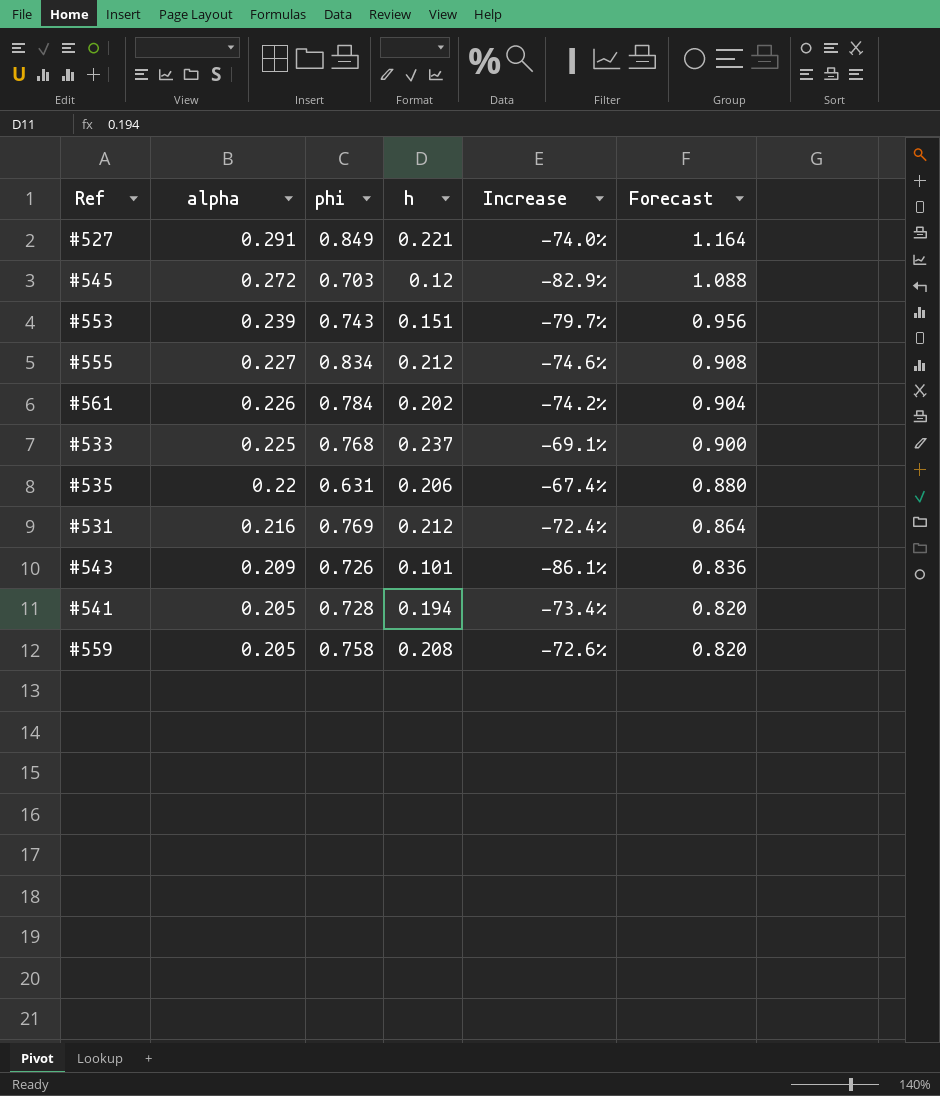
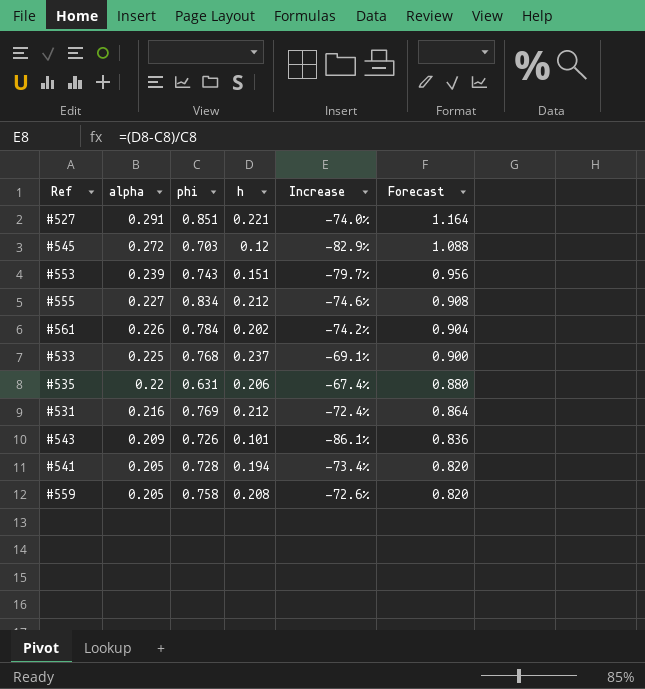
#527 | phi: 0.849 -> 0.851

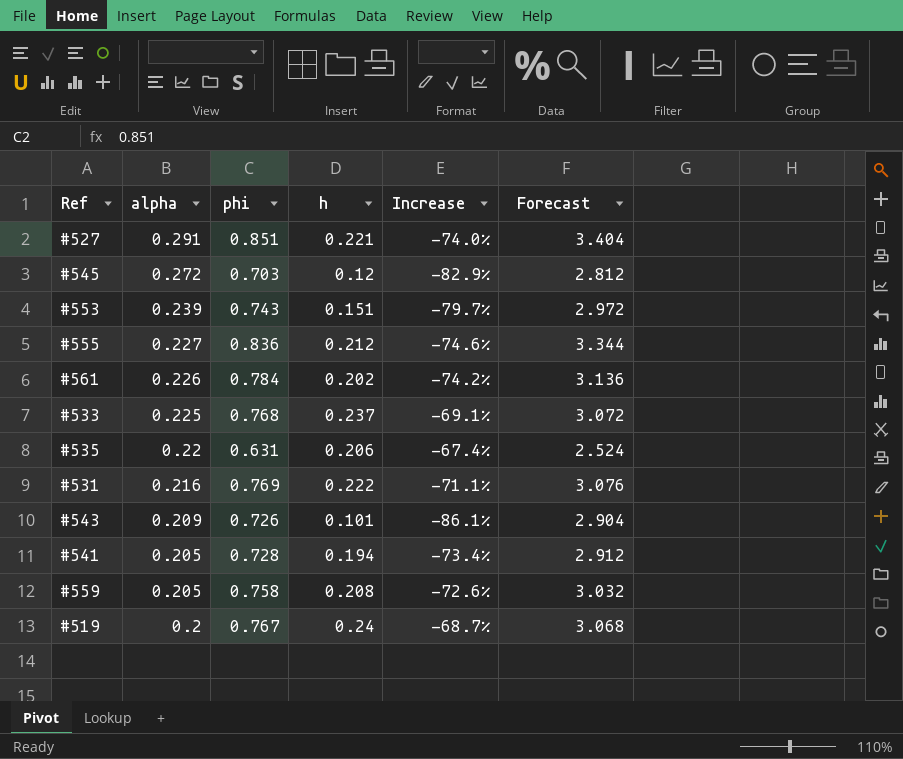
column Forecast | formula: [alpha] * 4 -> [phi] * 4
#555 | phi: 0.834 -> 0.836
#531 | h: 0.212 -> 0.222
#531 | Increase: -72.4% -> -71.1%
row #519: none -> 0.2 | 0.767 | 0.24 | -68.7% | 3.068

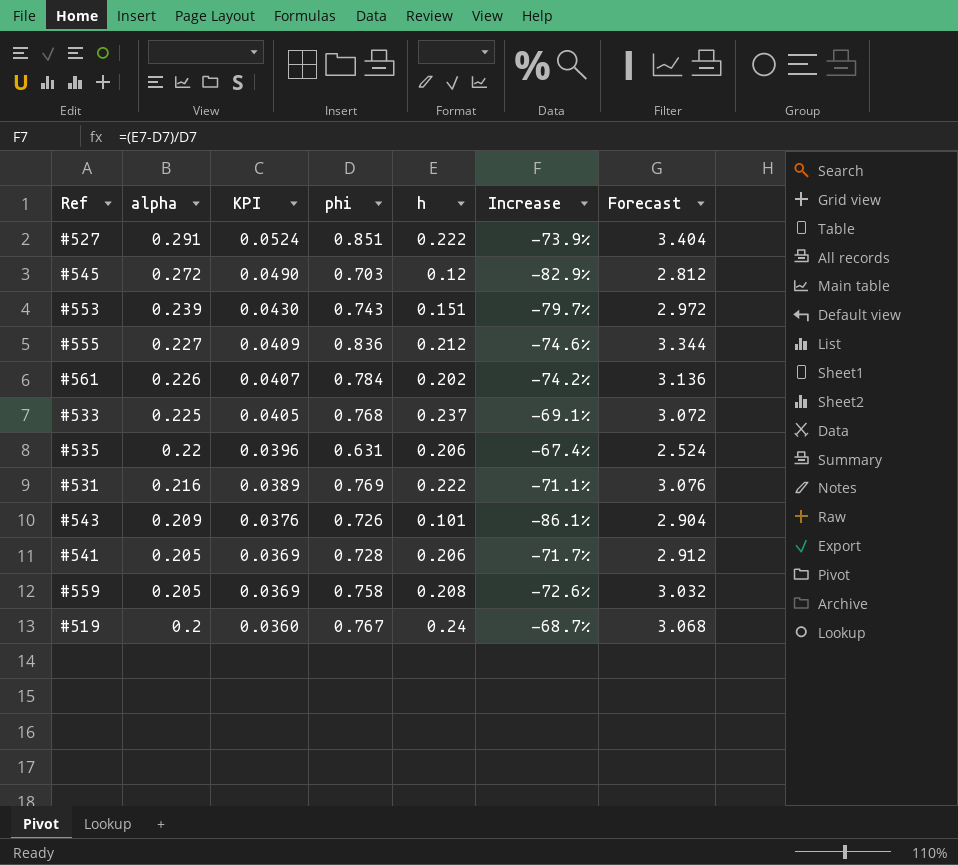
column KPI | formula: none -> [alpha] * 0.18
#527 | h: 0.221 -> 0.222
#527 | Increase: -74.0% -> -73.9%
#541 | h: 0.194 -> 0.206
#541 | Increase: -73.4% -> -71.7%

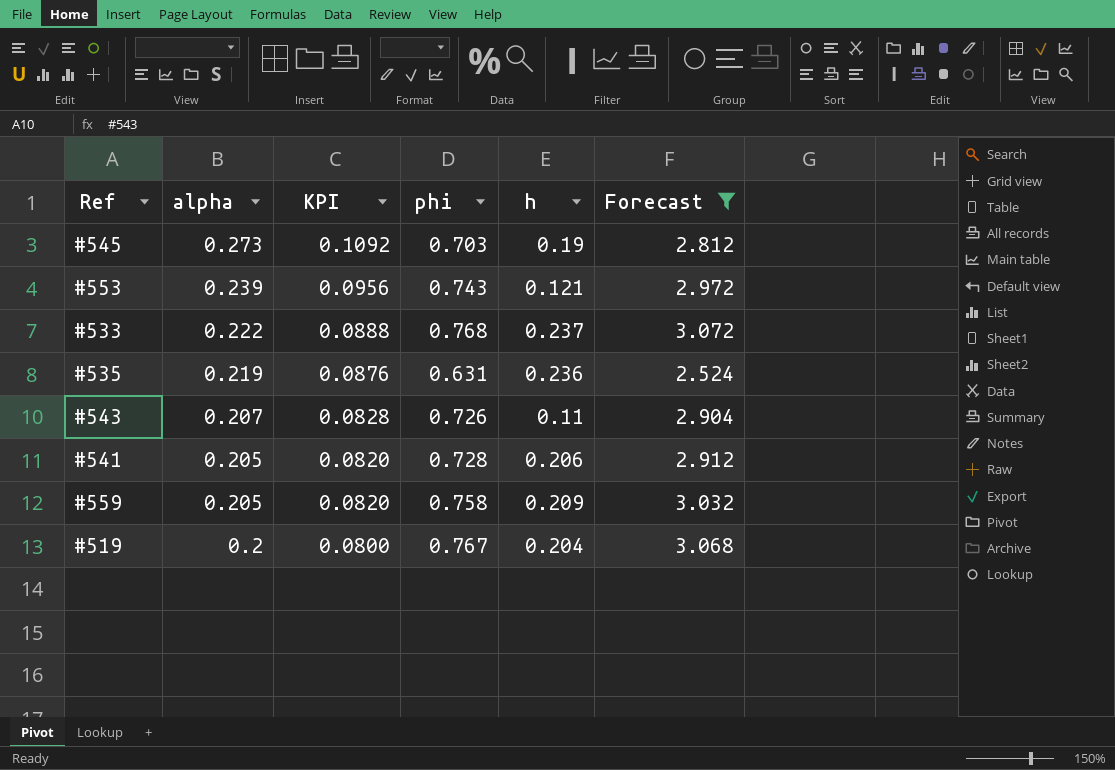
filter: none -> Forecast <= 3.072
column Increase | formula: ([h] - [phi]) / [phi] -> none
column KPI | formula: [alpha] * 0.18 -> [alpha] * 0.4
#545 | alpha: 0.272 -> 0.273
#545 | h: 0.12 -> 0.19
#553 | h: 0.151 -> 0.121
#533 | alpha: 0.225 -> 0.222
#535 | alpha: 0.22 -> 0.219
#535 | h: 0.206 -> 0.236
#543 | alpha: 0.209 -> 0.207
#543 | h: 0.101 -> 0.11
#559 | h: 0.208 -> 0.209
#519 | h: 0.24 -> 0.204

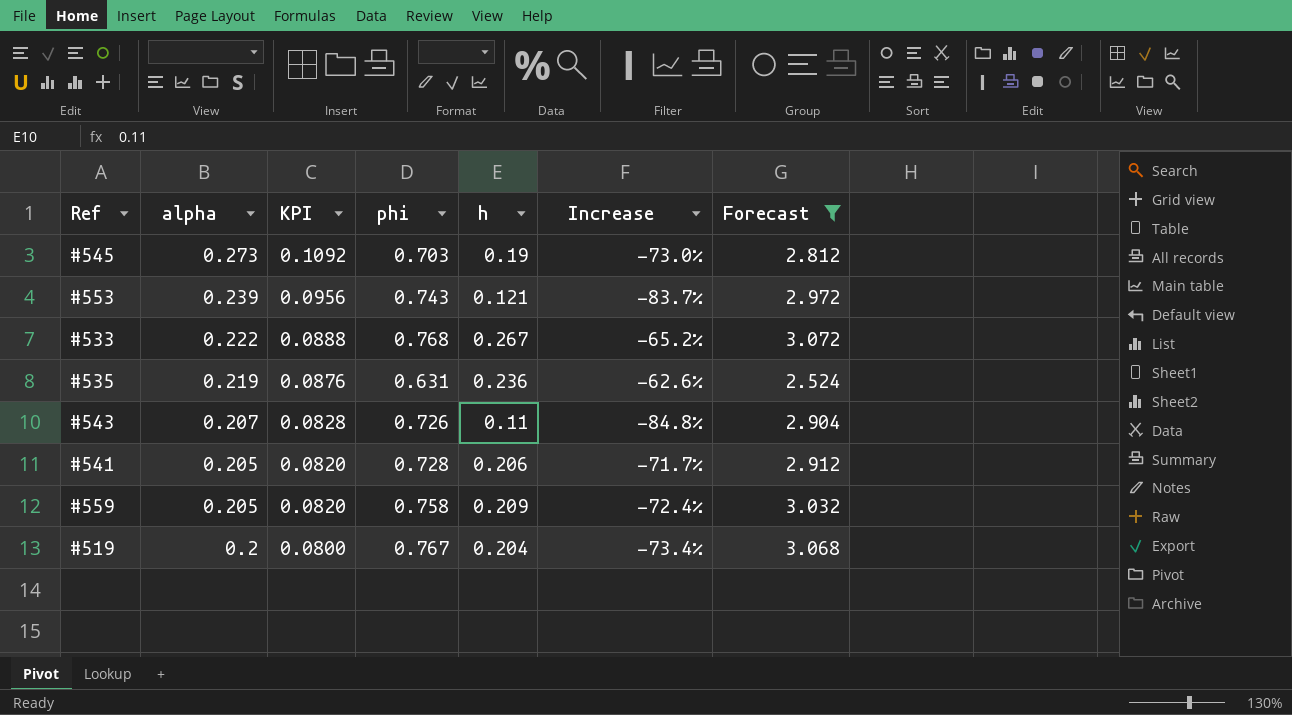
column Increase | formula: none -> ([h] - [phi]) / [phi]
#533 | h: 0.237 -> 0.267

